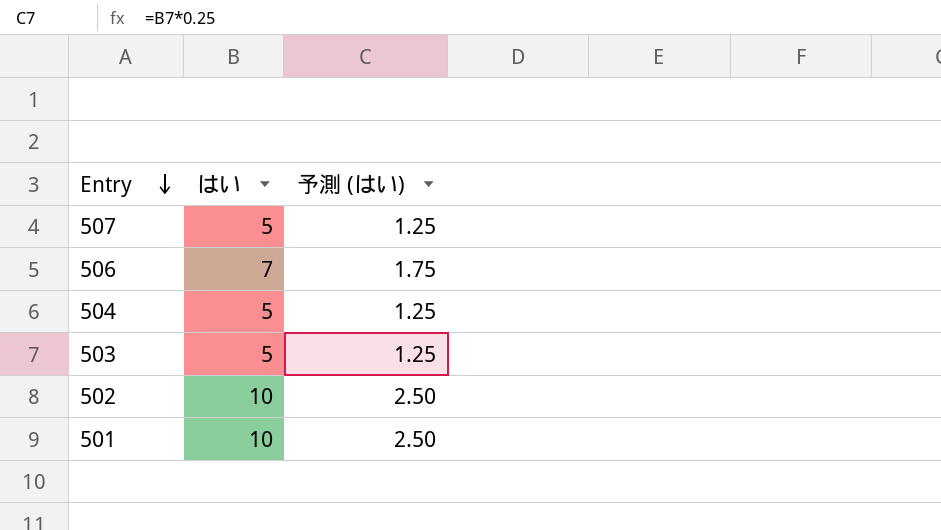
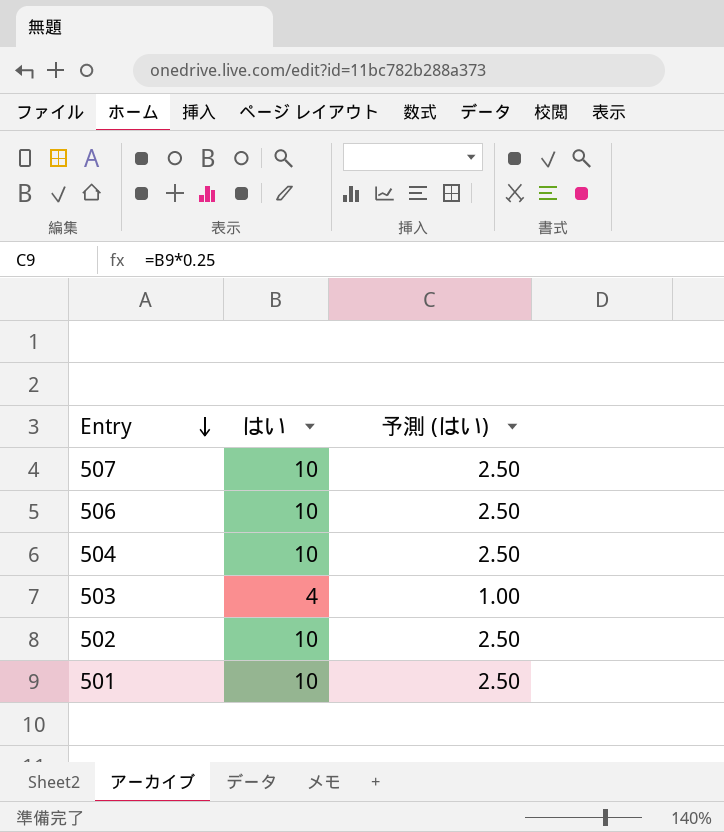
507 | はい: 5 -> 10
507 | 予測 (はい): 1.25 -> 2.50
506 | はい: 7 -> 10
506 | 予測 (はい): 1.75 -> 2.50
504 | はい: 5 -> 10
504 | 予測 (はい): 1.25 -> 2.50
503 | はい: 5 -> 4
503 | 予測 (はい): 1.25 -> 1.00

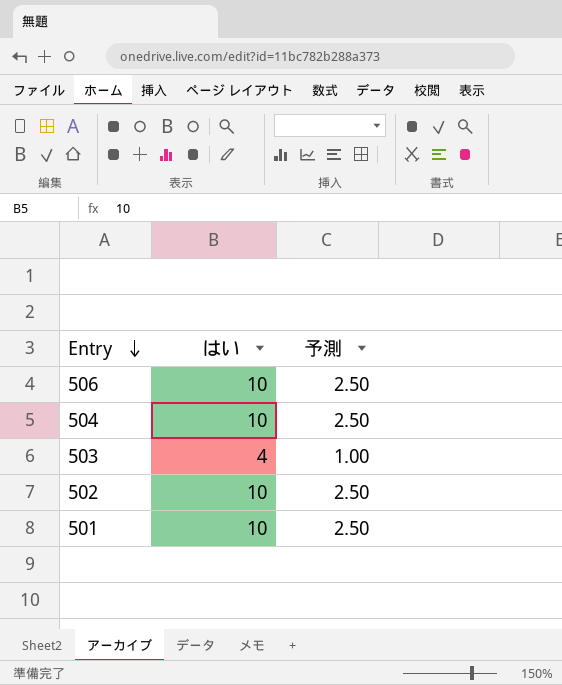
column name: 予測 (はい) -> 予測
row 507: 10 | 2.50 -> none

